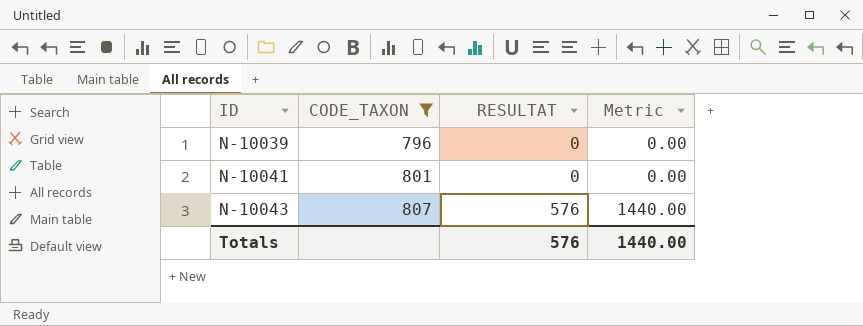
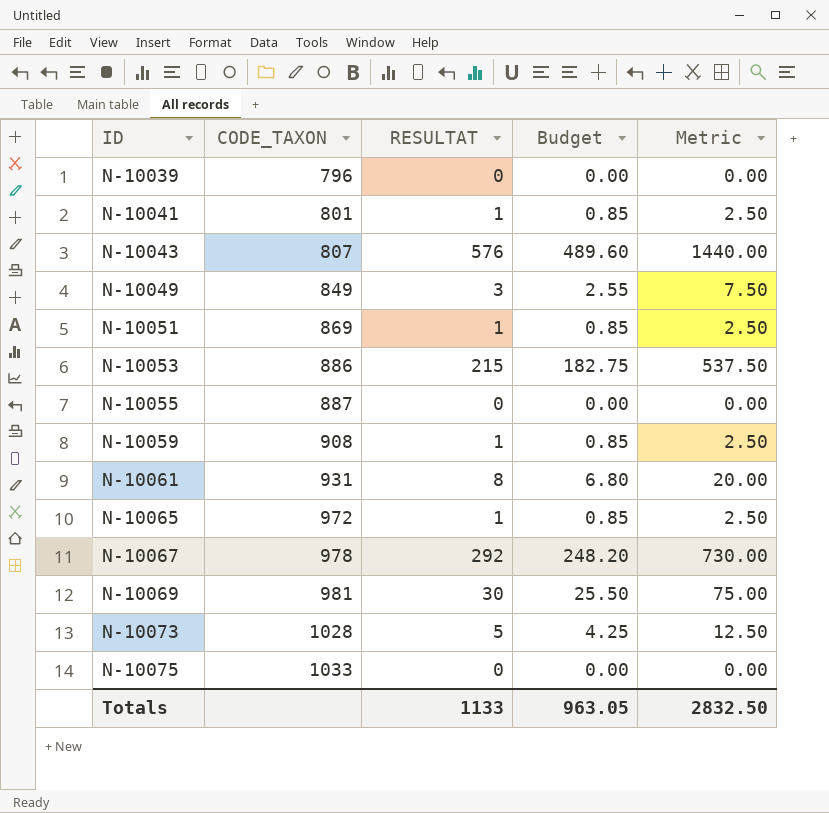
filter: CODE_TAXON <= 807 -> none
column Budget | formula: none -> [RESULTAT] * 0.85
N-10041 | RESULTAT: 0 -> 1
N-10041 | Metric: 0.00 -> 2.50
Totals | RESULTAT: 576 -> 1133
Totals | Metric: 1440.00 -> 2832.50

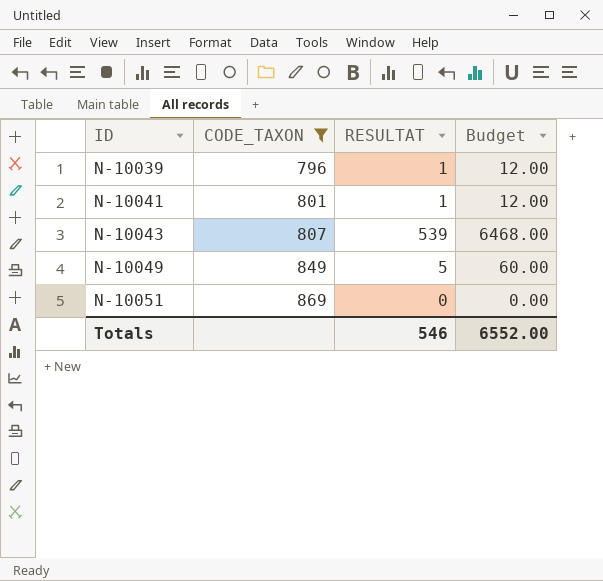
filter: none -> CODE_TAXON <= 869
column Metric | formula: [RESULTAT] * 2.5 -> none
column Budget | formula: [RESULTAT] * 0.85 -> [RESULTAT] * 12
N-10039 | RESULTAT: 0 -> 1
N-10043 | RESULTAT: 576 -> 539
N-10049 | RESULTAT: 3 -> 5
N-10051 | RESULTAT: 1 -> 0
Totals | RESULTAT: 1133 -> 546
Totals | Budget: 963.05 -> 6552.00

